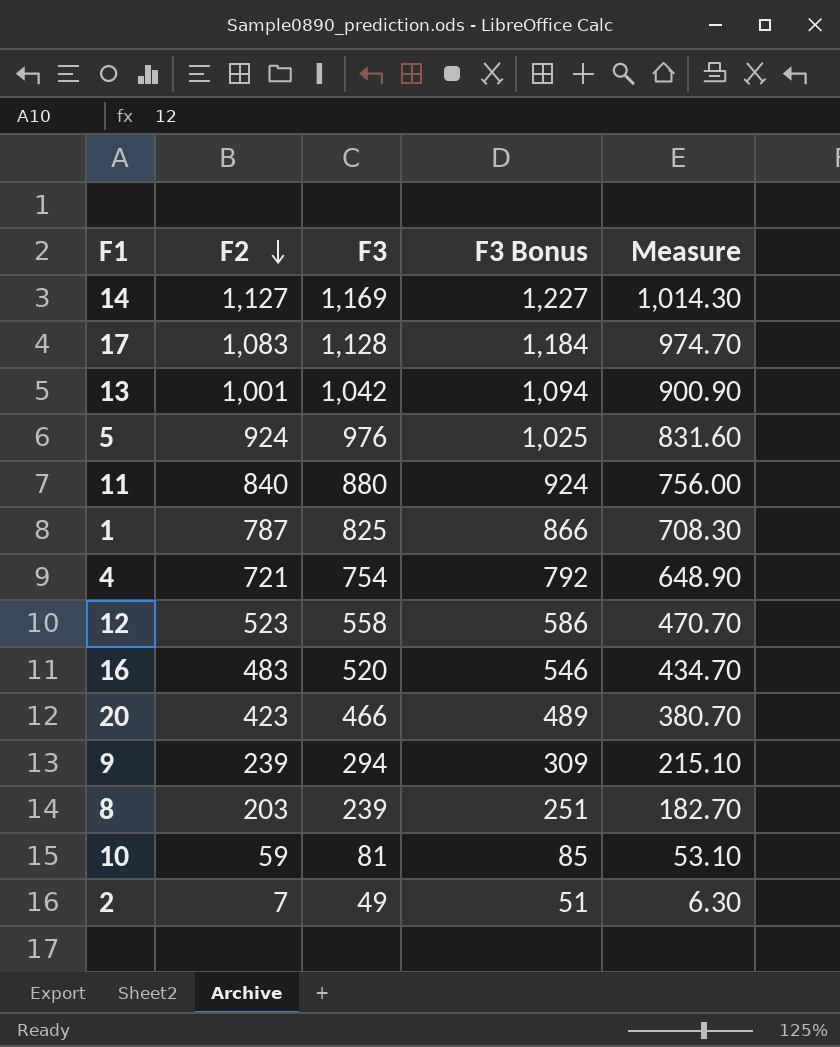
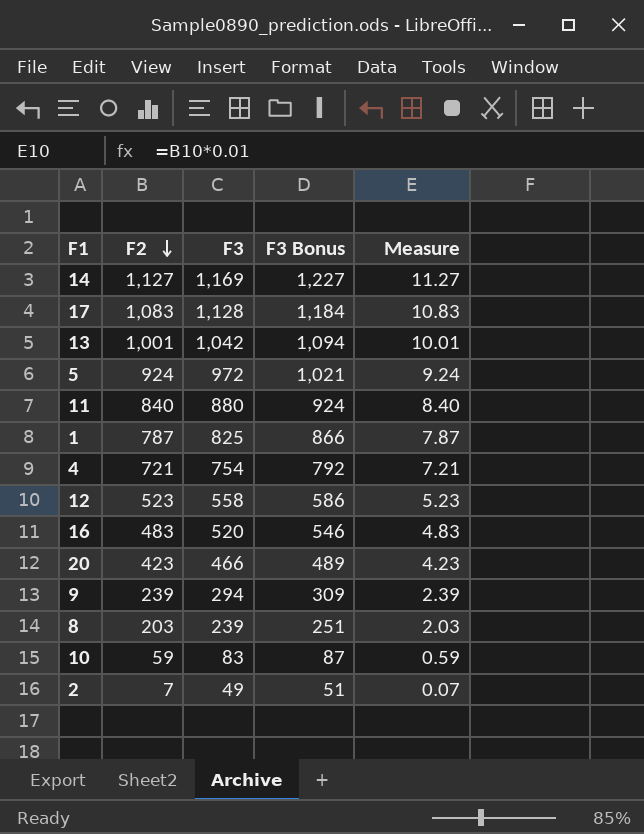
column Measure | formula: [F2] * 0.9 -> [F2] * 0.01
5 | F3: 976 -> 972
5 | F3 Bonus: 1,025 -> 1,021
10 | F3: 81 -> 83
10 | F3 Bonus: 85 -> 87

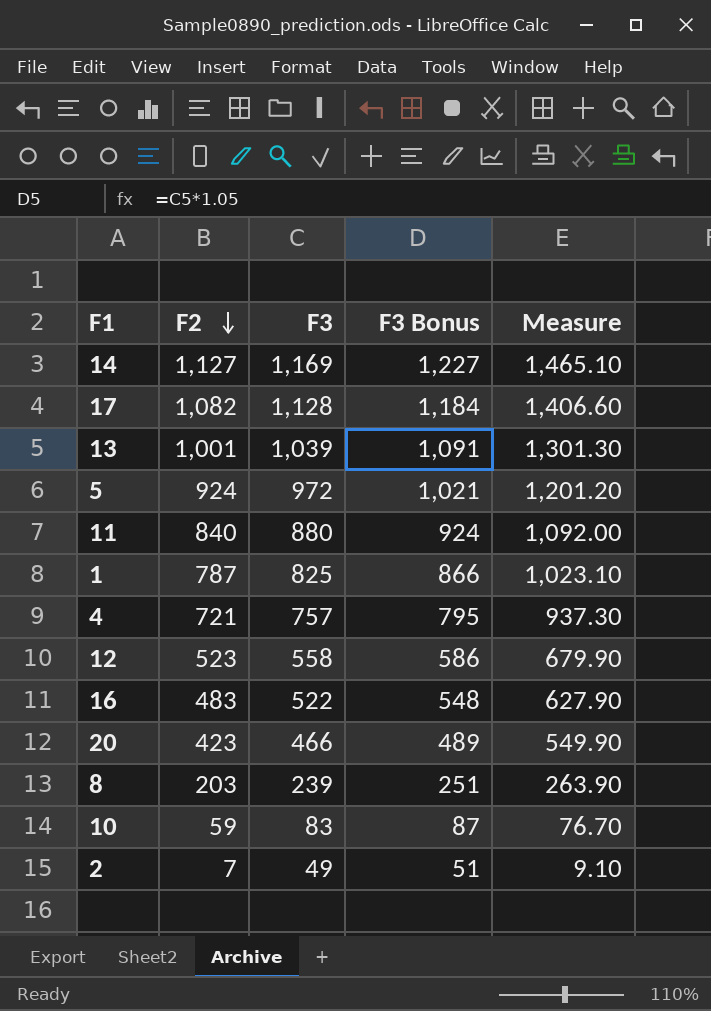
column Measure | formula: [F2] * 0.01 -> [F2] * 1.3
row 9: 239 | 294 | 309 | 2.39 -> none
17 | F2: 1,083 -> 1,082
13 | F3: 1,042 -> 1,039
13 | F3 Bonus: 1,094 -> 1,091
4 | F3: 754 -> 757
4 | F3 Bonus: 792 -> 795
16 | F3: 520 -> 522
16 | F3 Bonus: 546 -> 548

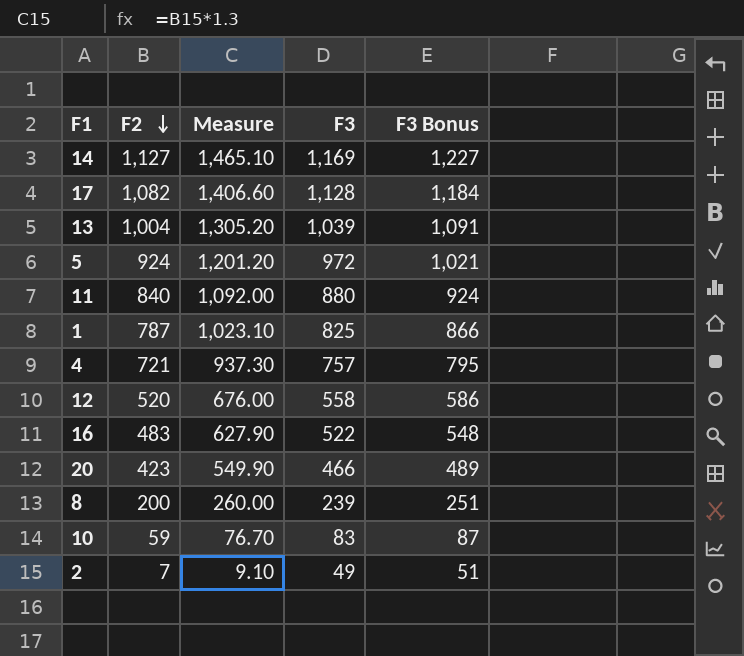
column Measure | position: 5 -> 3
13 | F2: 1,001 -> 1,004
13 | Measure: 1,301.30 -> 1,305.20
12 | F2: 523 -> 520
12 | Measure: 679.90 -> 676.00
8 | F2: 203 -> 200
8 | Measure: 263.90 -> 260.00

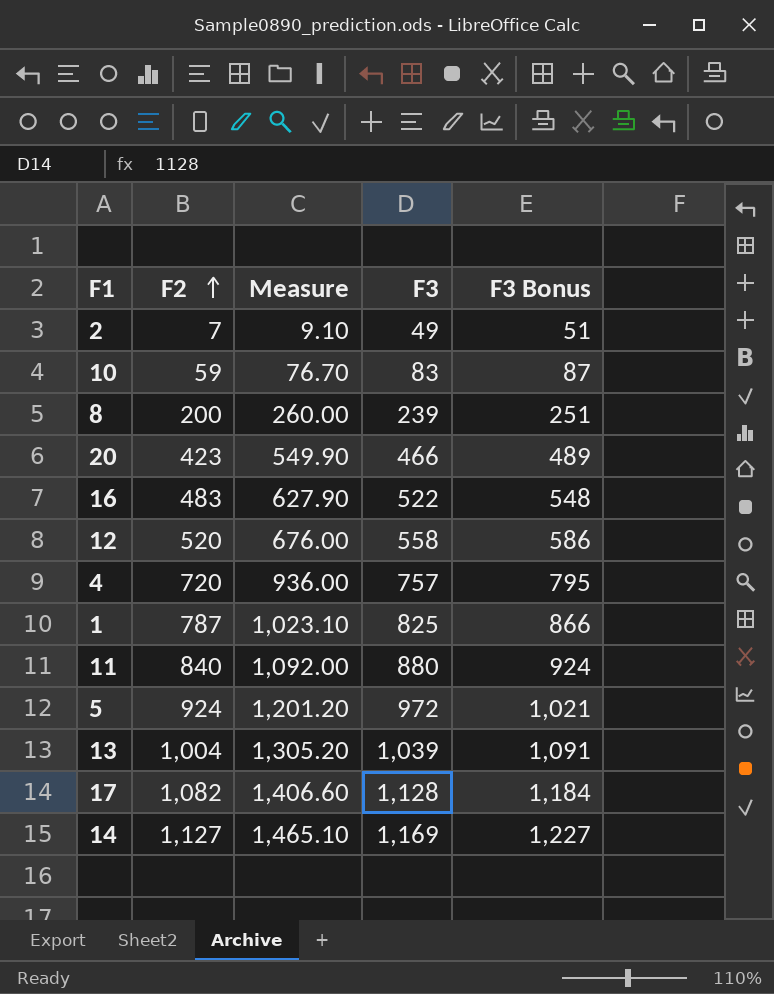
row order: F2 descending -> F2 ascending
4 | F2: 721 -> 720
4 | Measure: 937.30 -> 936.00

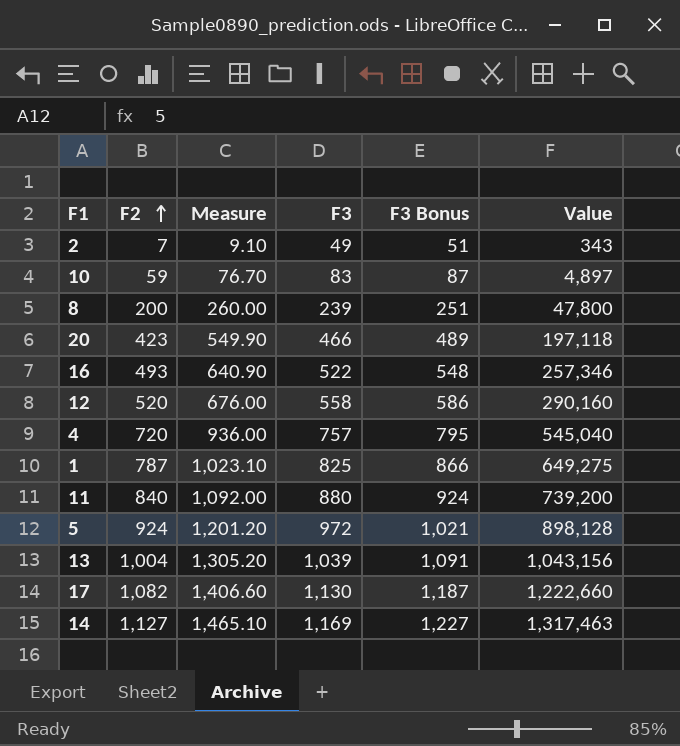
column Value | formula: none -> [F2] * [F3]
16 | F2: 483 -> 493
16 | Measure: 627.90 -> 640.90
17 | F3: 1,128 -> 1,130
17 | F3 Bonus: 1,184 -> 1,187

